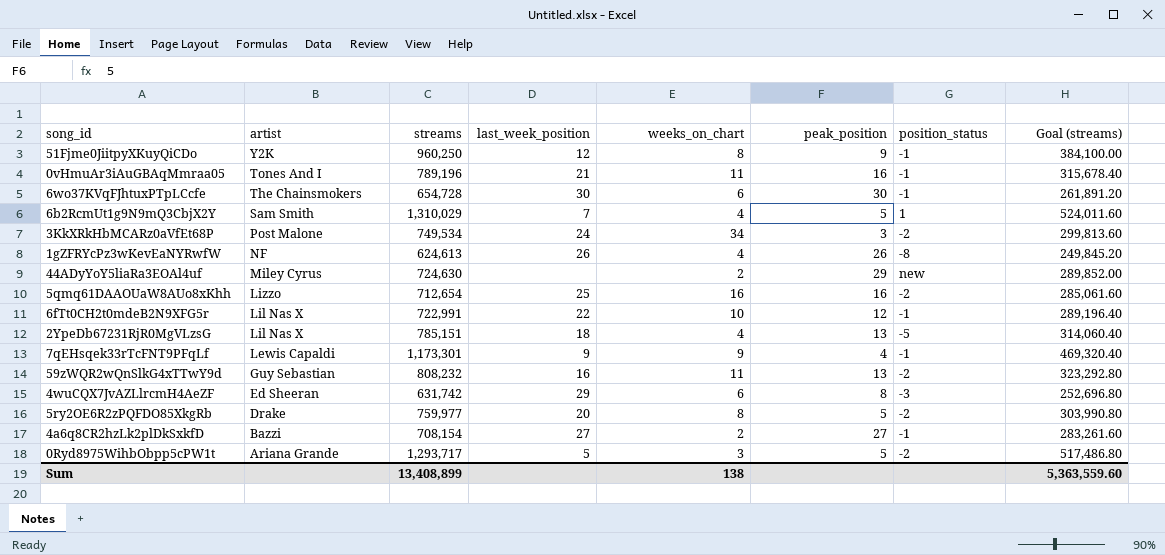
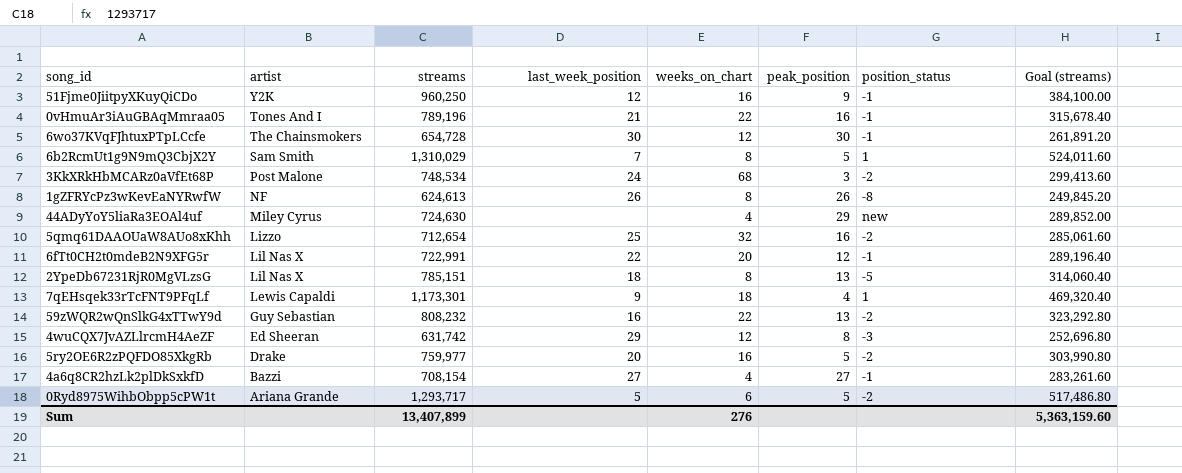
51Fjme0JiitpyXKuyQiCDo | weeks_on_chart: 8 -> 16
0vHmuAr3iAuGBAqMmraa05 | weeks_on_chart: 11 -> 22
6wo37KVqFJhtuxPTpLCcfe | weeks_on_chart: 6 -> 12
6b2RcmUt1g9N9mQ3CbjX2Y | weeks_on_chart: 4 -> 8
3KkXRkHbMCARz0aVfEt68P | streams: 749,534 -> 748,534
3KkXRkHbMCARz0aVfEt68P | weeks_on_chart: 34 -> 68
3KkXRkHbMCARz0aVfEt68P | Goal (streams): 299,813.60 -> 299,413.60
1gZFRYcPz3wKevEaNYRwfW | weeks_on_chart: 4 -> 8
44ADyYoY5liaRa3EOAl4uf | weeks_on_chart: 2 -> 4
5qmq61DAAOUaW8AUo8xKhh | weeks_on_chart: 16 -> 32
6fTt0CH2t0mdeB2N9XFG5r | weeks_on_chart: 10 -> 20
2YpeDb67231RjR0MgVLzsG | weeks_on_chart: 4 -> 8
7qEHsqek33rTcFNT9PFqLf | weeks_on_chart: 9 -> 18
7qEHsqek33rTcFNT9PFqLf | position_status: -1 -> 1
59zWQR2wQnSlkG4xTTwY9d | weeks_on_chart: 11 -> 22
4wuCQX7JvAZLlrcmH4AeZF | weeks_on_chart: 6 -> 12
5ry2OE6R2zPQFDO85XkgRb | weeks_on_chart: 8 -> 16
4a6q8CR2hzLk2plDkSxkfD | weeks_on_chart: 2 -> 4
0Ryd8975WihbObpp5cPW1t | weeks_on_chart: 3 -> 6
Sum | streams: 13,408,899 -> 13,407,899
Sum | weeks_on_chart: 138 -> 276
Sum | Goal (streams): 5,363,559.60 -> 5,363,159.60

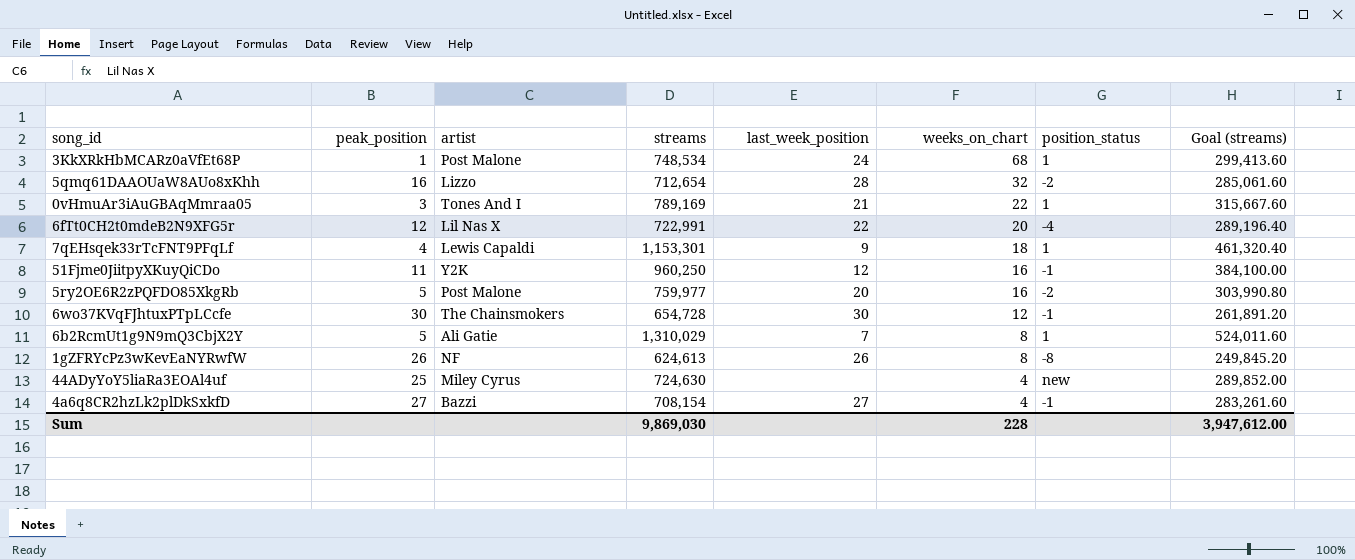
row order: artist descending -> weeks_on_chart descending
column peak_position | position: 6 -> 2
row 2YpeDb67231RjR0MgVLzsG: Lil Nas X | 785,151 | 18 | 8 | 13 | -5 | 314,060.40 -> none
row 59zWQR2wQnSlkG4xTTwY9d: Guy Sebastian | 808,232 | 16 | 22 | 13 | -2 | 323,292.80 -> none
row 4wuCQX7JvAZLlrcmH4AeZF: Ed Sheeran | 631,742 | 29 | 12 | 8 | -3 | 252,696.80 -> none
row 0Ryd8975WihbObpp5cPW1t: Ariana Grande | 1,293,717 | 5 | 6 | 5 | -2 | 517,486.80 -> none
3KkXRkHbMCARz0aVfEt68P | peak_position: 3 -> 1
3KkXRkHbMCARz0aVfEt68P | position_status: -2 -> 1
5qmq61DAAOUaW8AUo8xKhh | last_week_position: 25 -> 28
0vHmuAr3iAuGBAqMmraa05 | peak_position: 16 -> 3
0vHmuAr3iAuGBAqMmraa05 | streams: 789,196 -> 789,169
0vHmuAr3iAuGBAqMmraa05 | position_status: -1 -> 1
0vHmuAr3iAuGBAqMmraa05 | Goal (streams): 315,678.40 -> 315,667.60
6fTt0CH2t0mdeB2N9XFG5r | position_status: -1 -> -4
7qEHsqek33rTcFNT9PFqLf | streams: 1,173,301 -> 1,153,301
7qEHsqek33rTcFNT9PFqLf | Goal (streams): 469,320.40 -> 461,320.40
51Fjme0JiitpyXKuyQiCDo | peak_position: 9 -> 11
5ry2OE6R2zPQFDO85XkgRb | artist: Drake -> Post Malone
6b2RcmUt1g9N9mQ3CbjX2Y | artist: Sam Smith -> Ali Gatie
44ADyYoY5liaRa3EOAl4uf | peak_position: 29 -> 25
Sum | streams: 13,407,899 -> 9,869,030
Sum | weeks_on_chart: 276 -> 228
Sum | Goal (streams): 5,363,159.60 -> 3,947,612.00

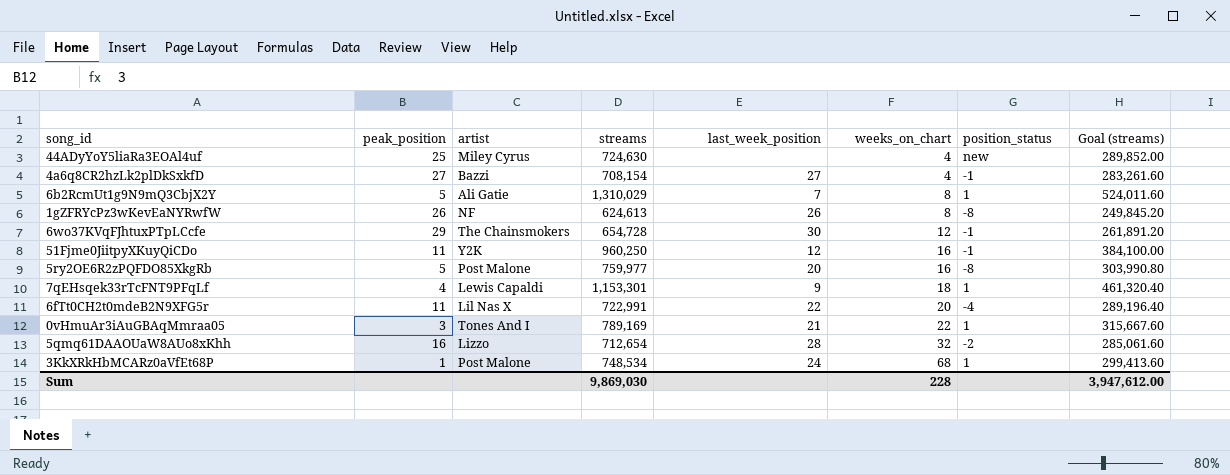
row order: weeks_on_chart descending -> weeks_on_chart ascending
6wo37KVqFJhtuxPTpLCcfe | peak_position: 30 -> 29
5ry2OE6R2zPQFDO85XkgRb | position_status: -2 -> -8
6fTt0CH2t0mdeB2N9XFG5r | peak_position: 12 -> 11

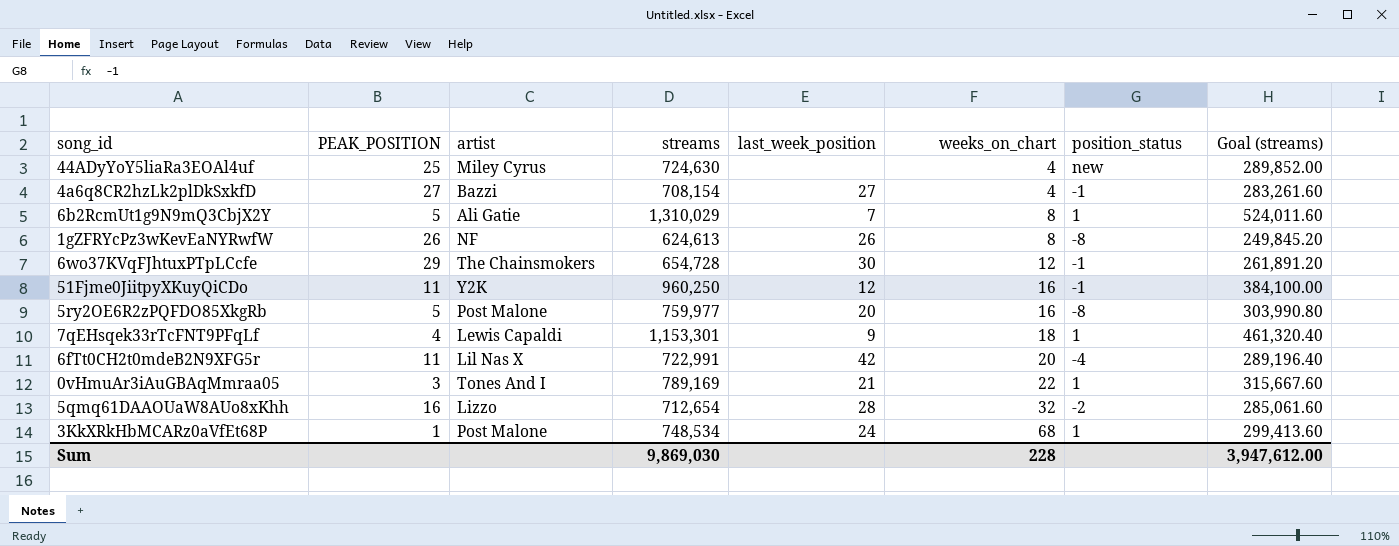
column name: peak_position -> PEAK_POSITION
6fTt0CH2t0mdeB2N9XFG5r | last_week_position: 22 -> 42

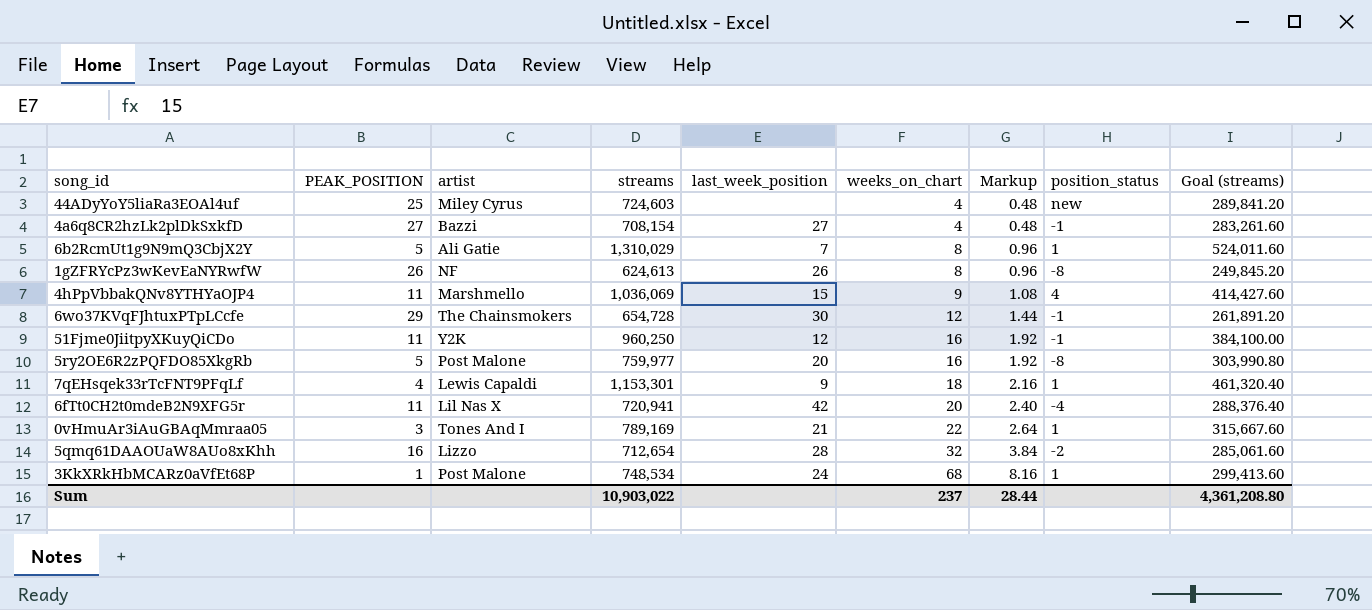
column Markup | formula: none -> [weeks_on_chart] * 0.12
44ADyYoY5liaRa3EOAl4uf | streams: 724,630 -> 724,603
44ADyYoY5liaRa3EOAl4uf | Goal (streams): 289,852.00 -> 289,841.20
row 4hPpVbbakQNv8YTHYaOJP4: none -> 11 | Marshmello | 1,036,069 | 15 | 9 | 1.08 | 4 | 414,427.60
6fTt0CH2t0mdeB2N9XFG5r | streams: 722,991 -> 720,941
6fTt0CH2t0mdeB2N9XFG5r | Goal (streams): 289,196.40 -> 288,376.40
Sum | streams: 9,869,030 -> 10,903,022
Sum | weeks_on_chart: 228 -> 237
Sum | Goal (streams): 3,947,612.00 -> 4,361,208.80

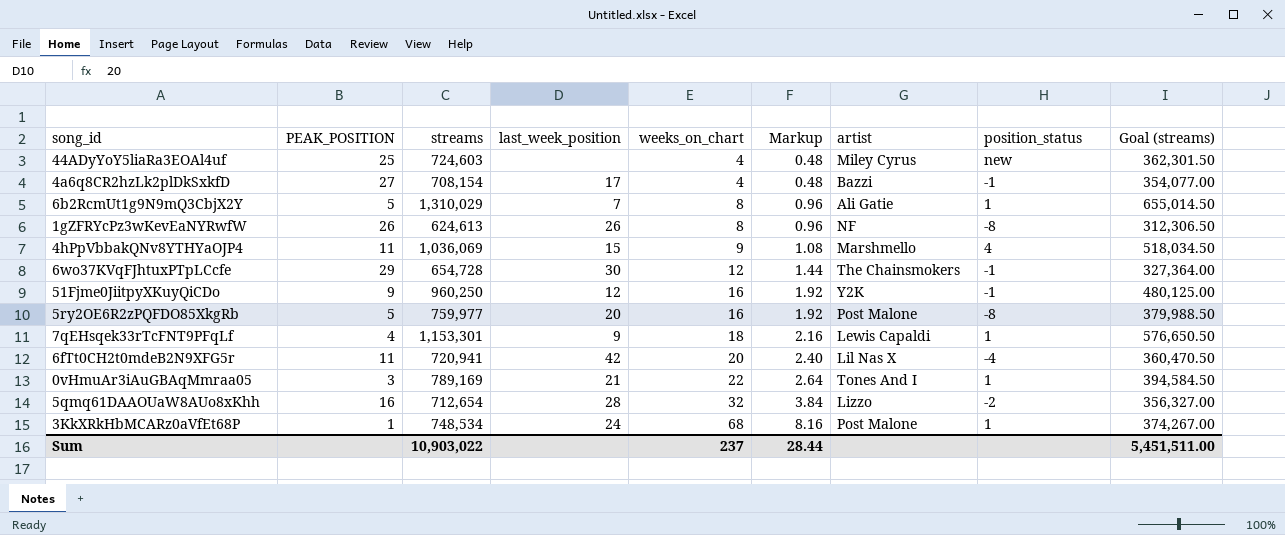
column artist | position: 3 -> 7
column Goal (streams) | formula: [streams] * 0.4 -> [streams] * 0.5
4a6q8CR2hzLk2plDkSxkfD | last_week_position: 27 -> 17
51Fjme0JiitpyXKuyQiCDo | PEAK_POSITION: 11 -> 9
Sum | Goal (streams): 4,361,208.80 -> 5,451,511.00

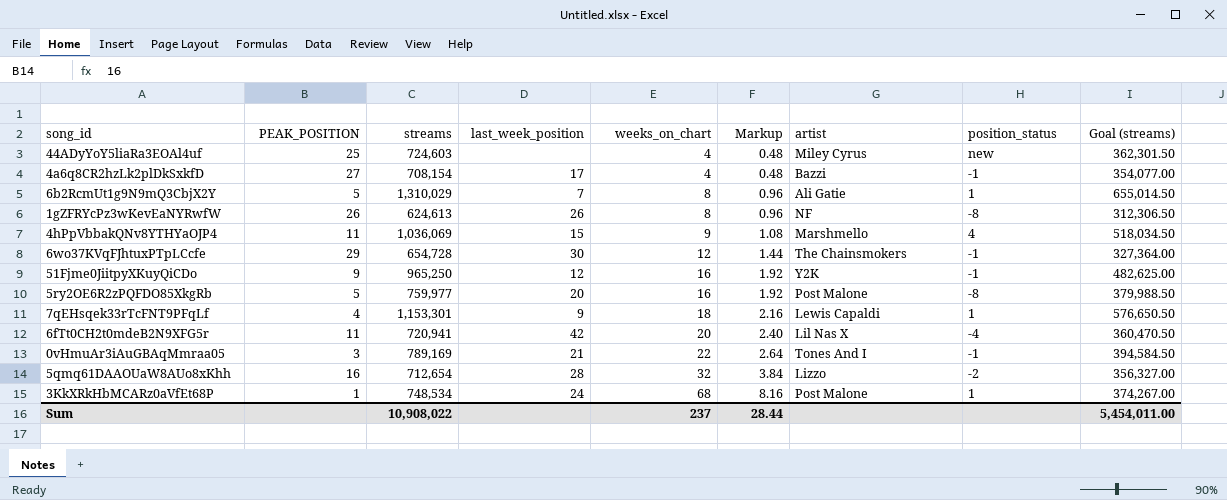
51Fjme0JiitpyXKuyQiCDo | streams: 960,250 -> 965,250
51Fjme0JiitpyXKuyQiCDo | Goal (streams): 480,125.00 -> 482,625.00
0vHmuAr3iAuGBAqMmraa05 | position_status: 1 -> -1
Sum | streams: 10,903,022 -> 10,908,022
Sum | Goal (streams): 5,451,511.00 -> 5,454,011.00

